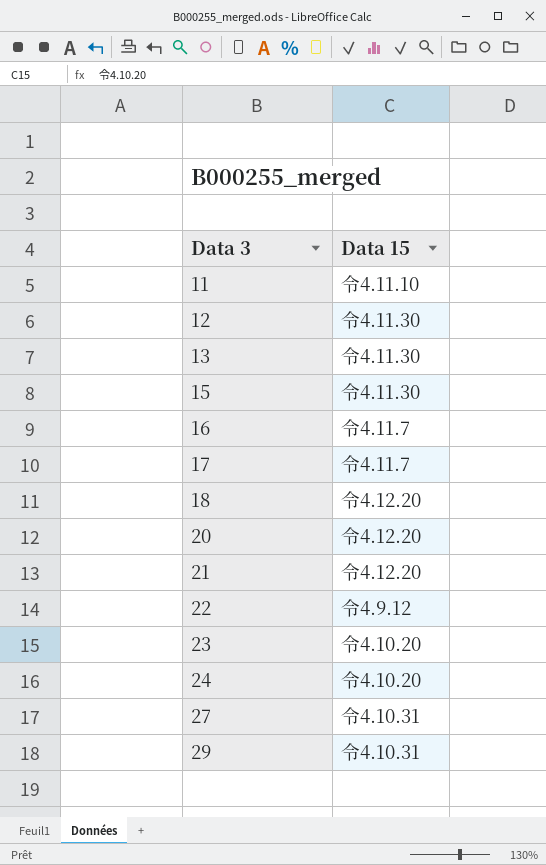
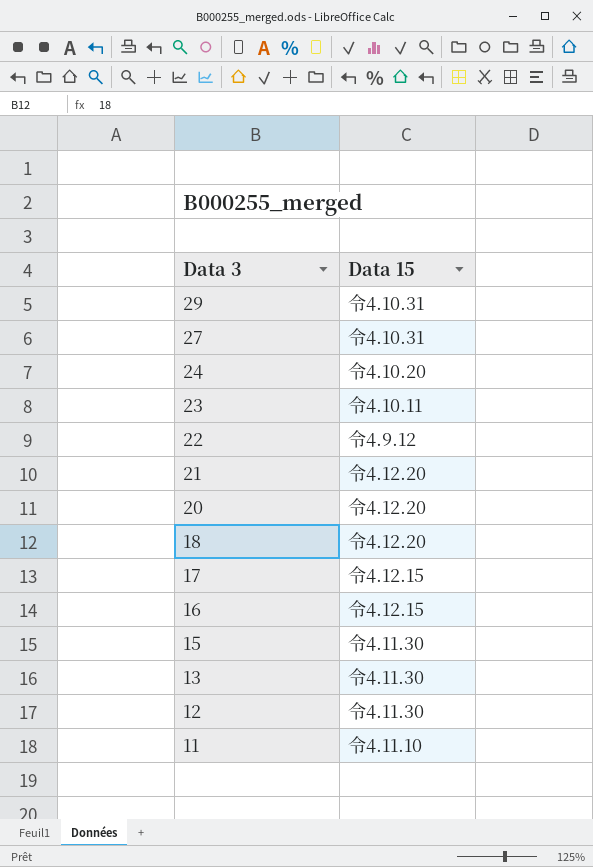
row order: Data 3 ascending -> Data 3 descending
23 | Data 15: 令4.10.20 -> 令4.10.11
17 | Data 15: 令4.11.7 -> 令4.12.15
16 | Data 15: 令4.11.7 -> 令4.12.15

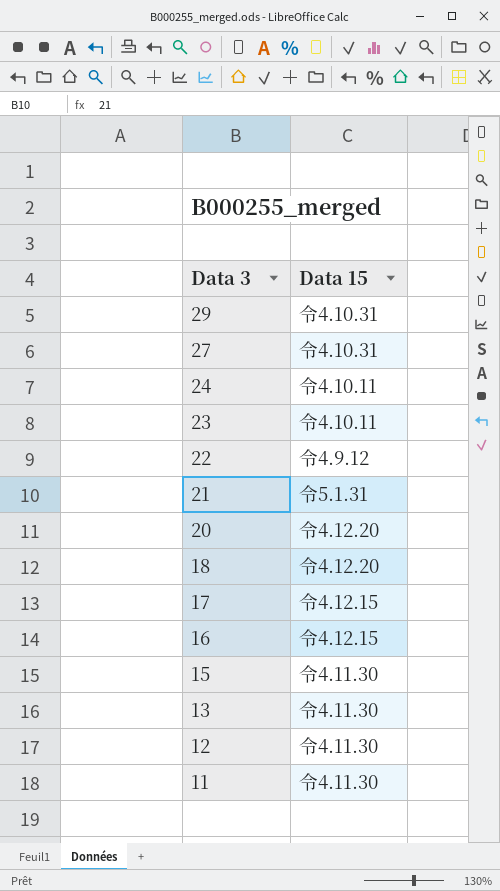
24 | Data 15: 令4.10.20 -> 令4.10.11
21 | Data 15: 令4.12.20 -> 令5.1.31
11 | Data 15: 令4.11.10 -> 令4.11.30

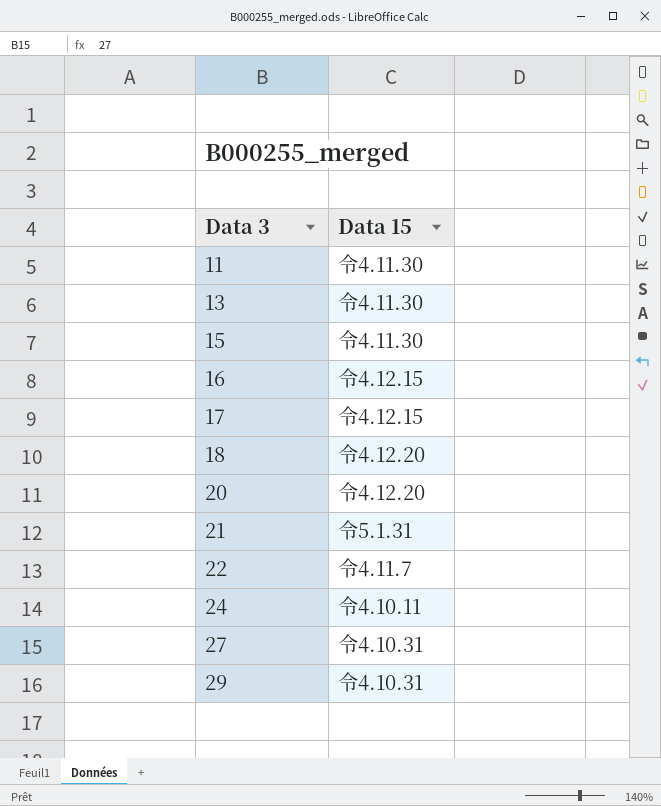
row order: Data 3 descending -> Data 3 ascending
row 23: 令4.10.11 -> none
row 12: 令4.11.30 -> none
22 | Data 15: 令4.9.12 -> 令4.11.7

